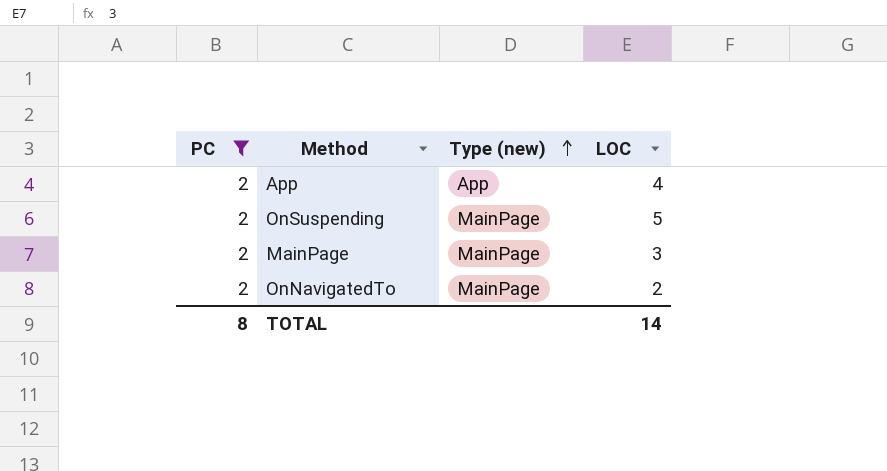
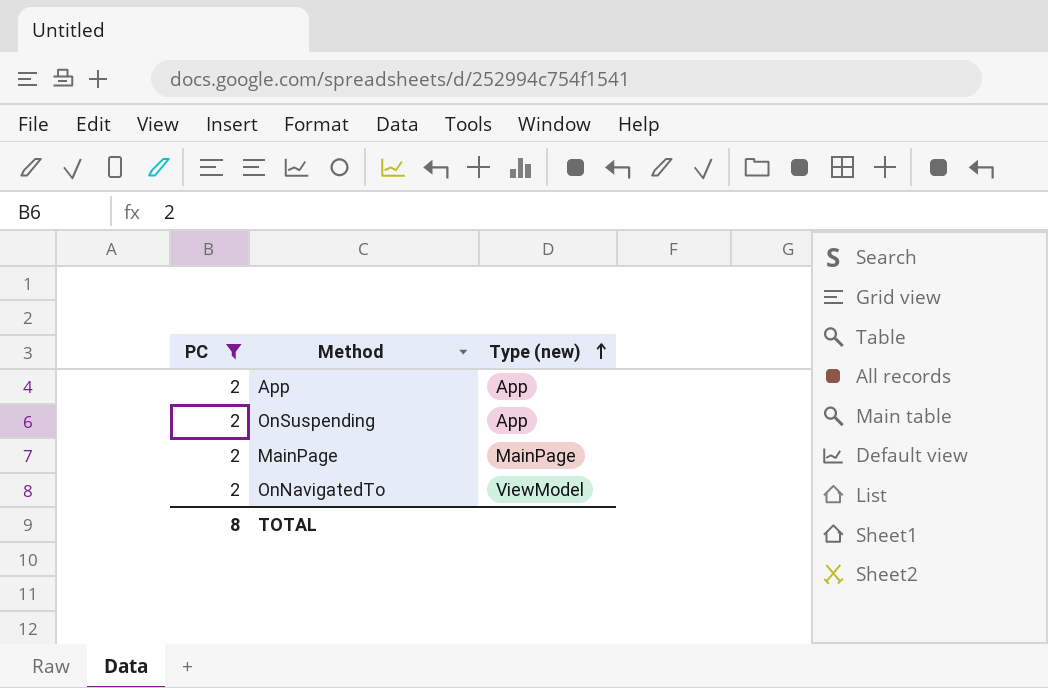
column LOC | position: 4 -> none
OnSuspending | Type (new): MainPage -> App
OnNavigatedTo | Type (new): MainPage -> ViewModel

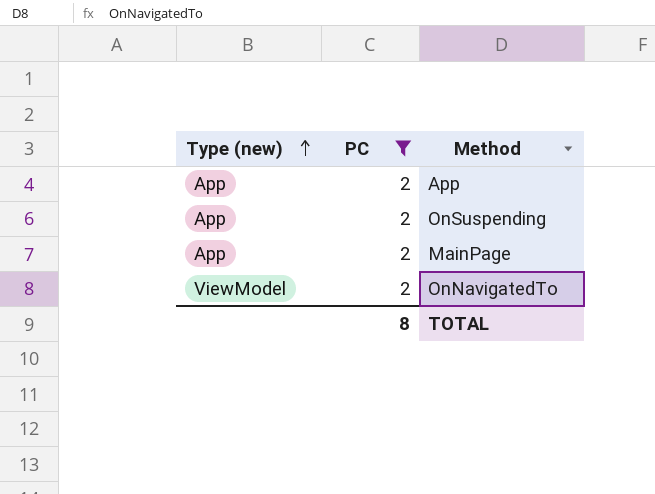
column Type (new) | position: 3 -> 1
MainPage | Type (new): MainPage -> App

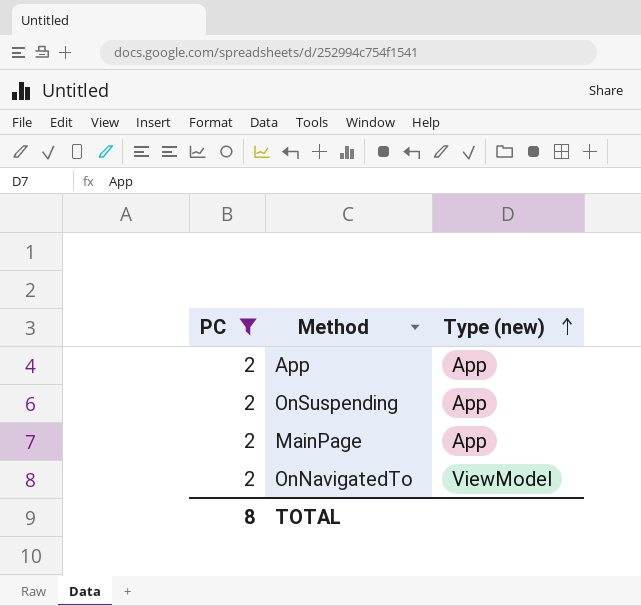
column Type (new) | position: 1 -> 3

